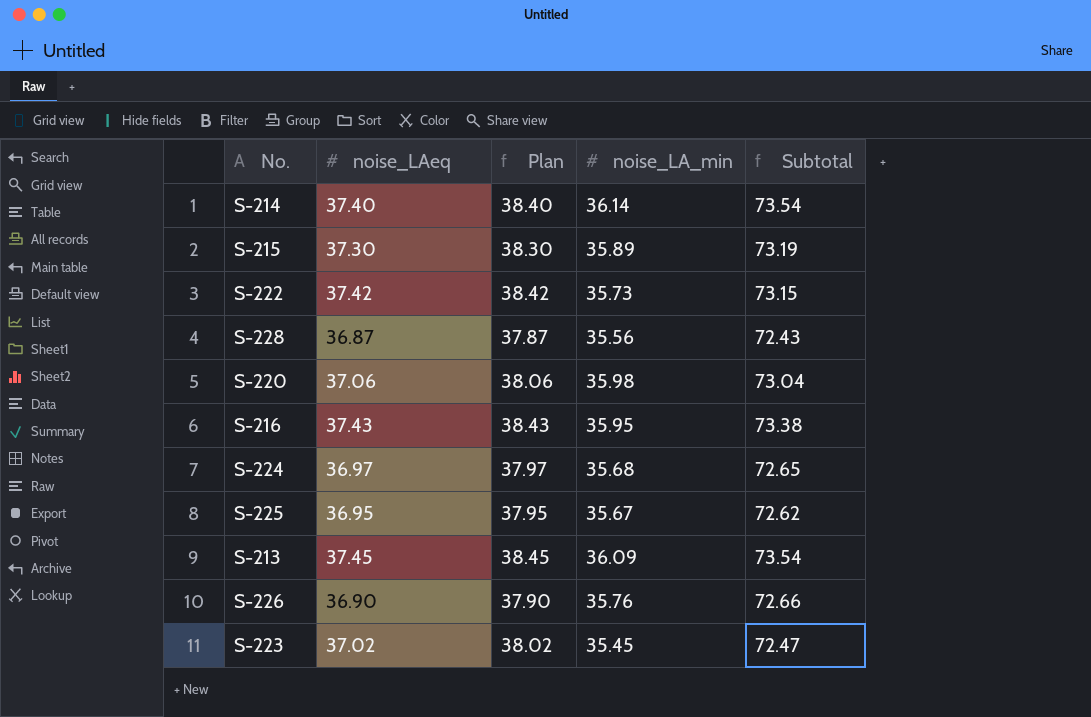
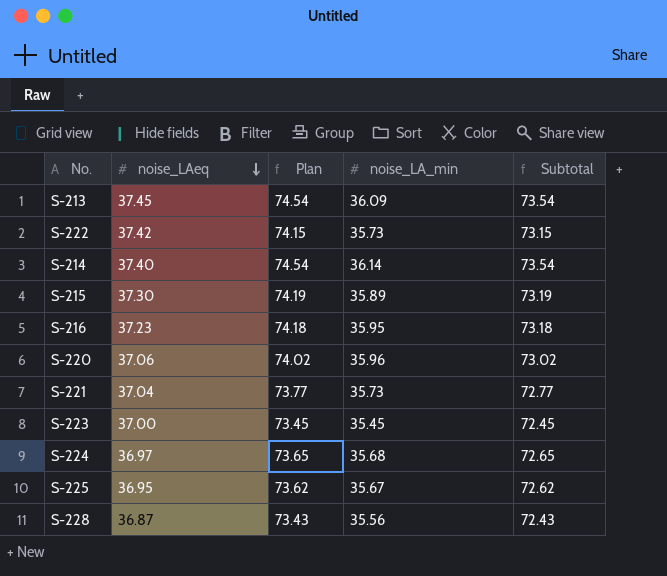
row order: none -> noise_LAeq descending
column Plan | formula: [noise_LAeq] + 1 -> [Subtotal] + 1
row S-226: 36.90 | 37.90 | 35.76 | 72.66 -> none
S-216 | noise_LAeq: 37.43 -> 37.23
S-216 | Subtotal: 73.38 -> 73.18
S-220 | noise_LA_min: 35.98 -> 35.96
S-220 | Subtotal: 73.04 -> 73.02
row S-221: none -> 37.04 | 73.77 | 35.73 | 72.77
S-223 | noise_LAeq: 37.02 -> 37.00
S-223 | Subtotal: 72.47 -> 72.45

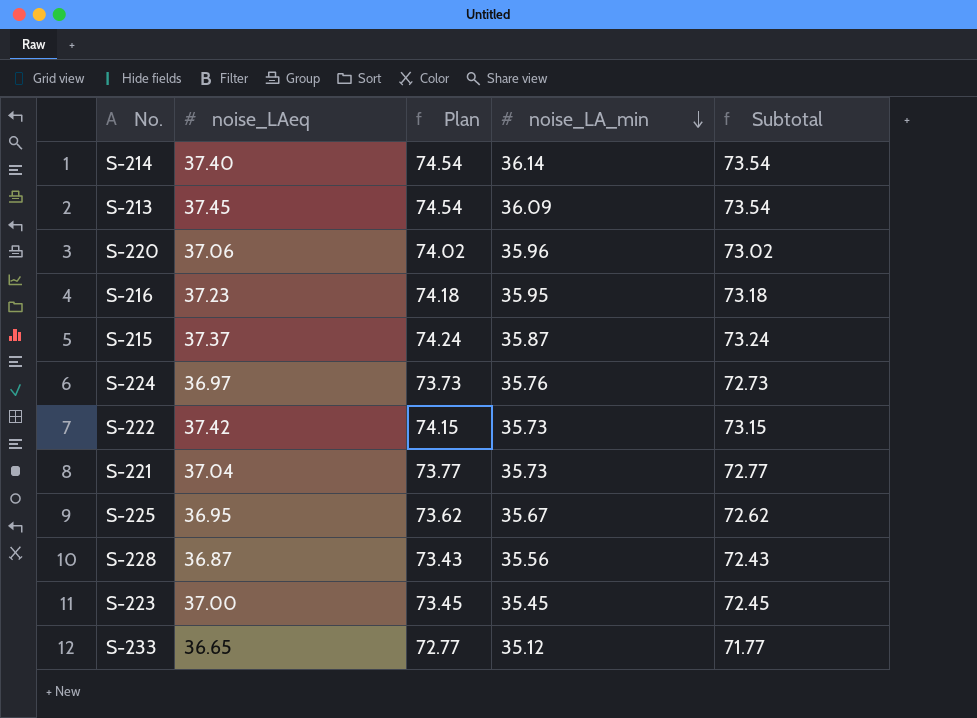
row order: noise_LAeq descending -> noise_LA_min descending
S-215 | noise_LAeq: 37.30 -> 37.37
S-215 | Plan: 74.19 -> 74.24
S-215 | noise_LA_min: 35.89 -> 35.87
S-215 | Subtotal: 73.19 -> 73.24
S-224 | Plan: 73.65 -> 73.73
S-224 | noise_LA_min: 35.68 -> 35.76
S-224 | Subtotal: 72.65 -> 72.73
row S-233: none -> 36.65 | 72.77 | 35.12 | 71.77

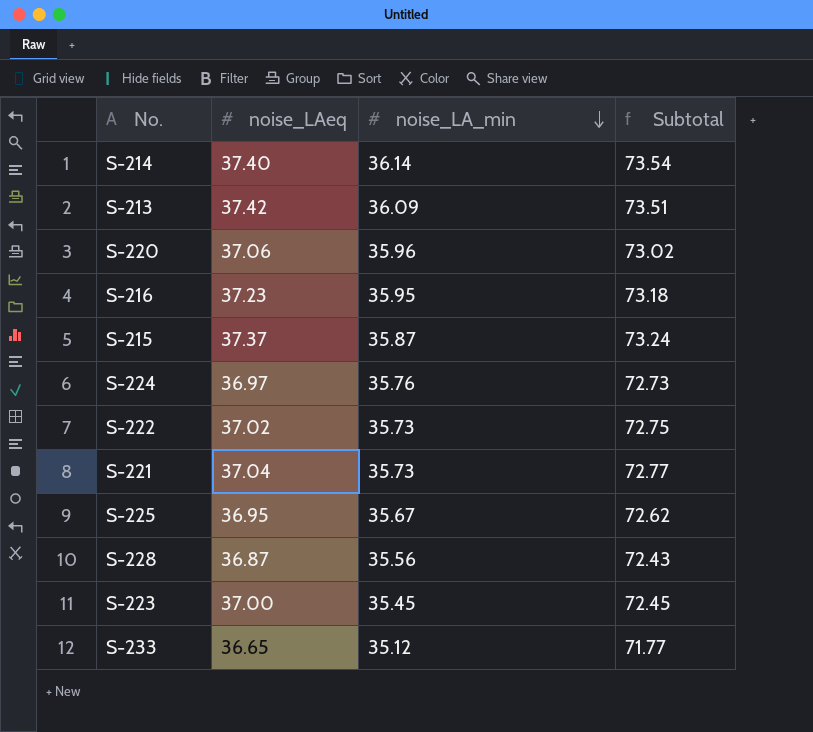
column Plan | formula: [Subtotal] + 1 -> none
S-213 | noise_LAeq: 37.45 -> 37.42
S-213 | Subtotal: 73.54 -> 73.51
S-222 | noise_LAeq: 37.42 -> 37.02
S-222 | Subtotal: 73.15 -> 72.75

